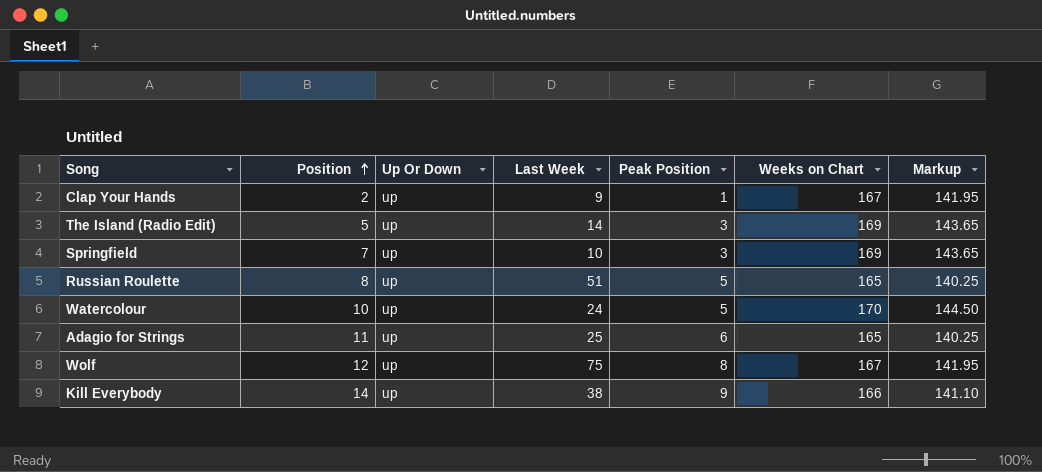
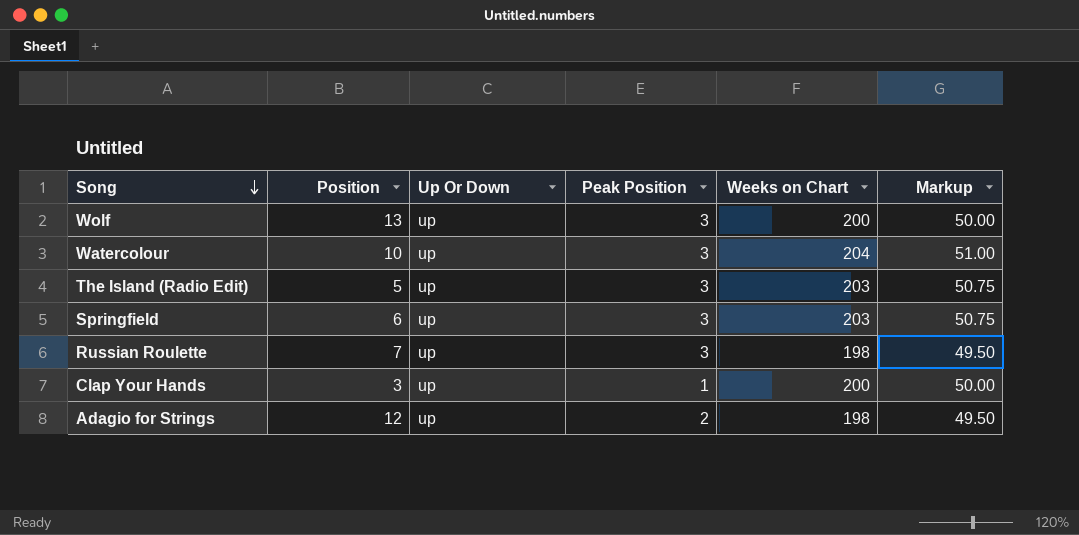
row order: Position ascending -> Song descending
column Last Week | position: 4 -> none
column Markup | formula: [Weeks on Chart] * 0.85 -> [Weeks on Chart] * 0.25
row Kill Everybody: 14 | up | 38 | 9 | 166 | 141.10 -> none
Wolf | Position: 12 -> 13
Wolf | Peak Position: 8 -> 3
Wolf | Weeks on Chart: 167 -> 200
Watercolour | Peak Position: 5 -> 3
Watercolour | Weeks on Chart: 170 -> 204
The Island (Radio Edit) | Weeks on Chart: 169 -> 203
Springfield | Position: 7 -> 6
Springfield | Weeks on Chart: 169 -> 203
Russian Roulette | Position: 8 -> 7
Russian Roulette | Peak Position: 5 -> 3
Russian Roulette | Weeks on Chart: 165 -> 198
Clap Your Hands | Position: 2 -> 3
Clap Your Hands | Weeks on Chart: 167 -> 200
Adagio for Strings | Position: 11 -> 12
Adagio for Strings | Peak Position: 6 -> 2
Adagio for Strings | Weeks on Chart: 165 -> 198

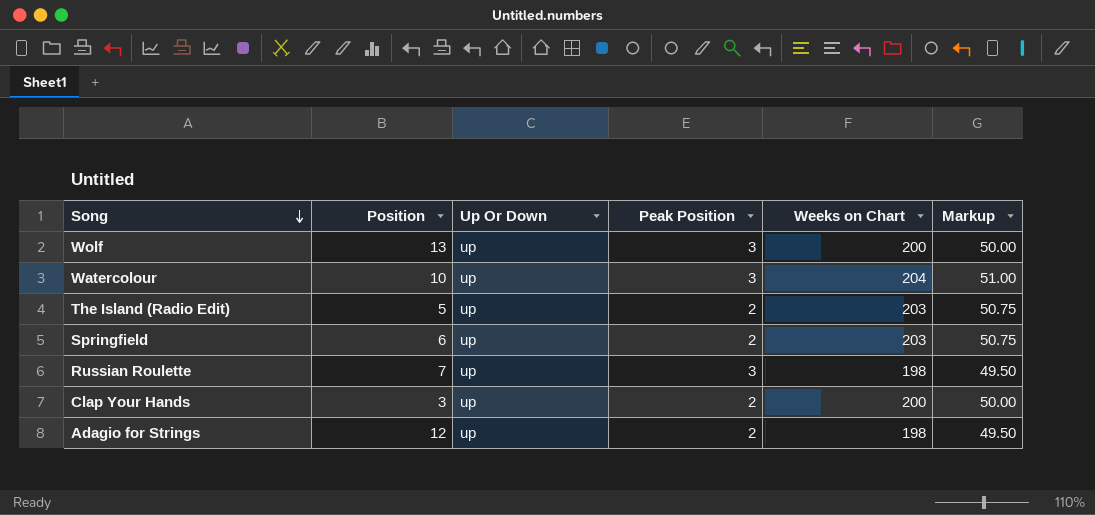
The Island (Radio Edit) | Peak Position: 3 -> 2
Springfield | Peak Position: 3 -> 2
Clap Your Hands | Peak Position: 1 -> 2

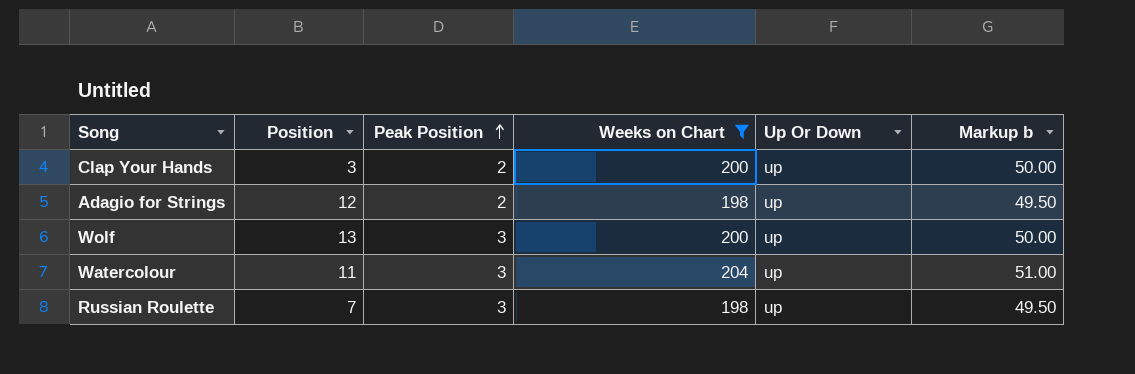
filter: none -> Weeks on Chart != 203
row order: Song descending -> Peak Position ascending
column Up Or Down | position: 3 -> 5
column name: Markup -> Markup b
Watercolour | Position: 10 -> 11

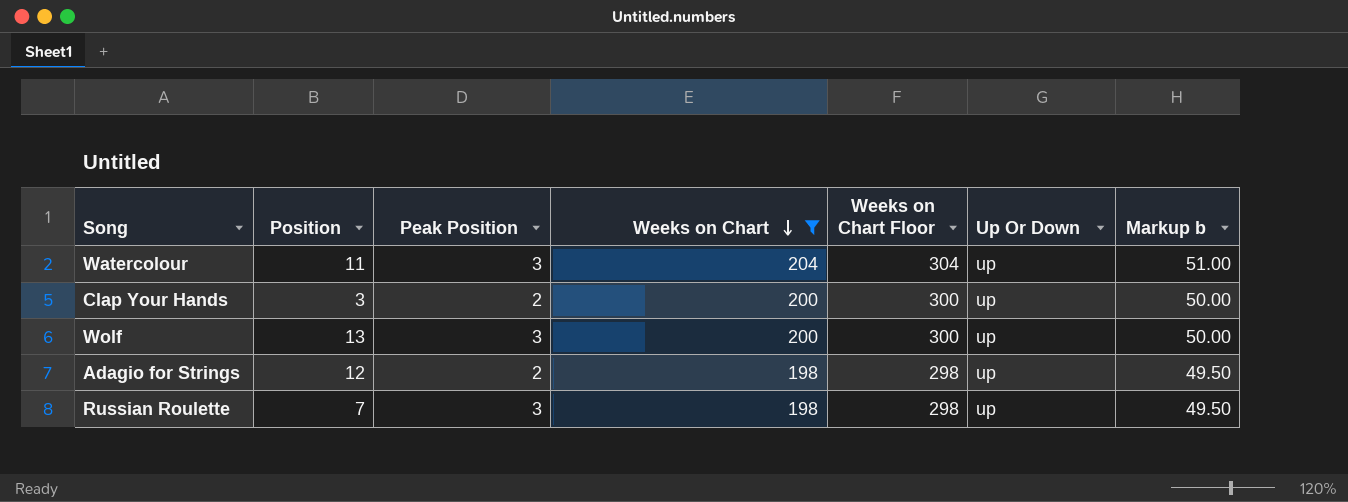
row order: Peak Position ascending -> Weeks on Chart descending
column Weeks on Chart Floor | formula: none -> [Weeks on Chart] + 100

